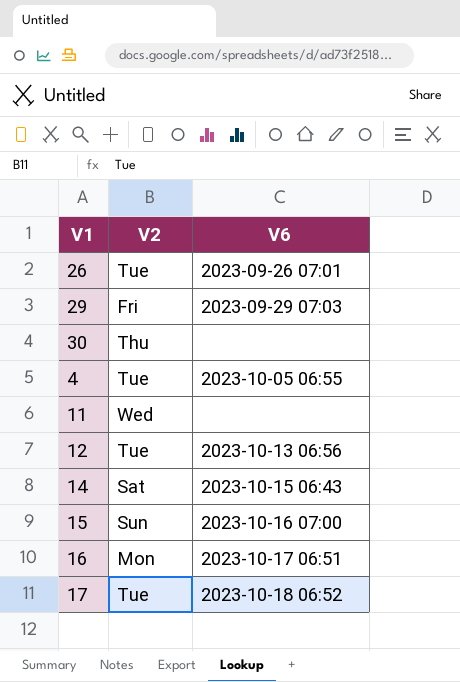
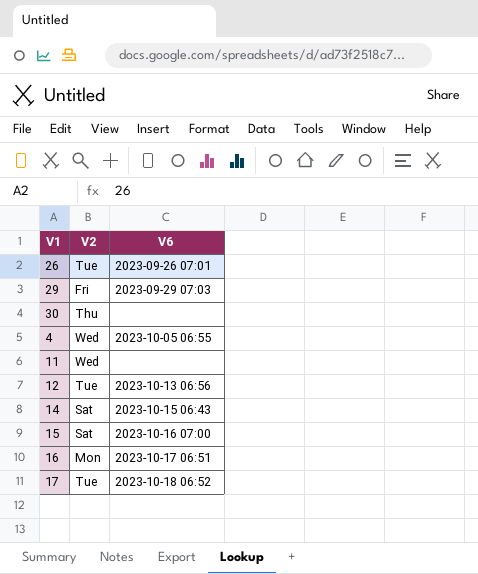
4 | V2: Tue -> Wed
15 | V2: Sun -> Sat

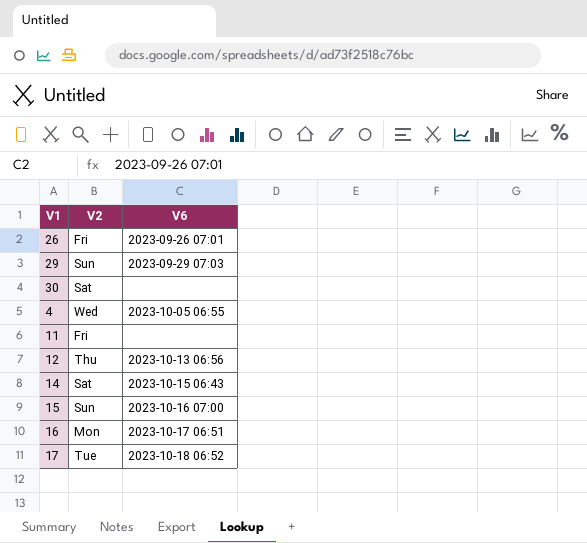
26 | V2: Tue -> Fri
29 | V2: Fri -> Sun
30 | V2: Thu -> Sat
11 | V2: Wed -> Fri
12 | V2: Tue -> Thu
15 | V2: Sat -> Sun

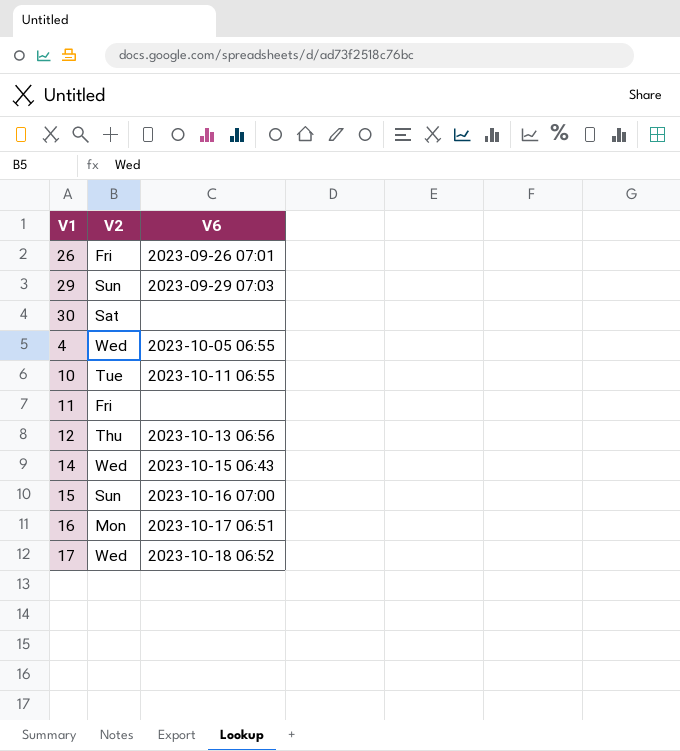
row 10: none -> Tue | 2023-10-11 06:55
14 | V2: Sat -> Wed
17 | V2: Tue -> Wed

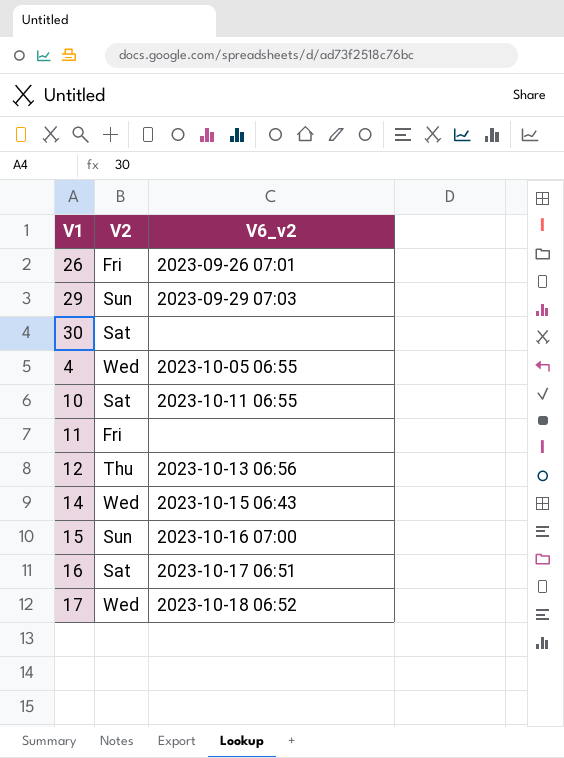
column name: V6 -> V6_v2
10 | V2: Tue -> Sat
16 | V2: Mon -> Sat

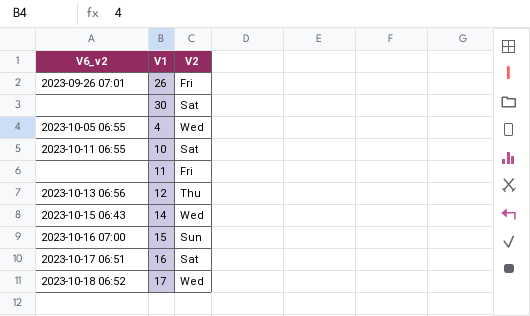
column V6_v2 | position: 3 -> 1
row 29: Sun | 2023-09-29 07:03 -> none

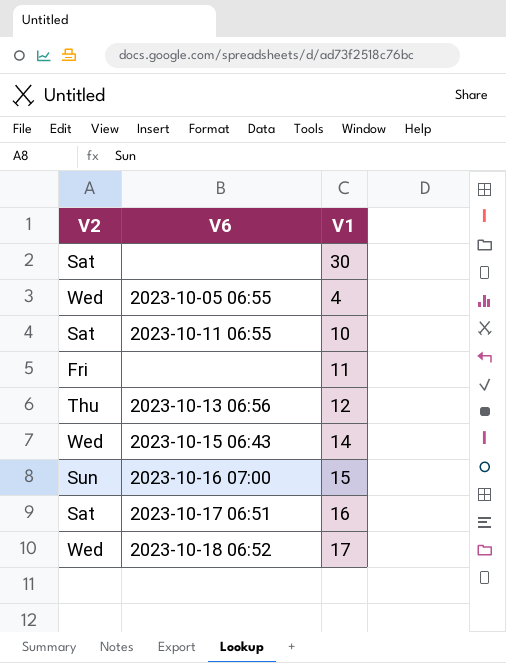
column V2 | position: 3 -> 1
column name: V6_v2 -> V6
row 26: 2023-09-26 07:01 | Fri -> none

